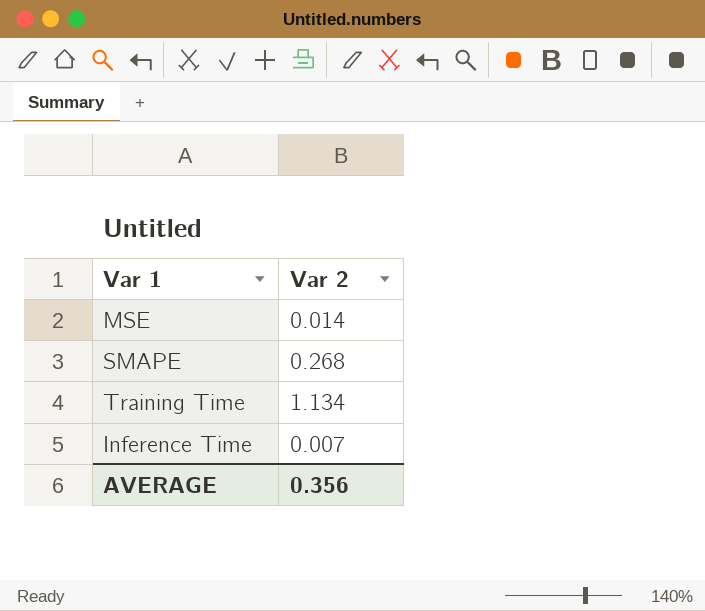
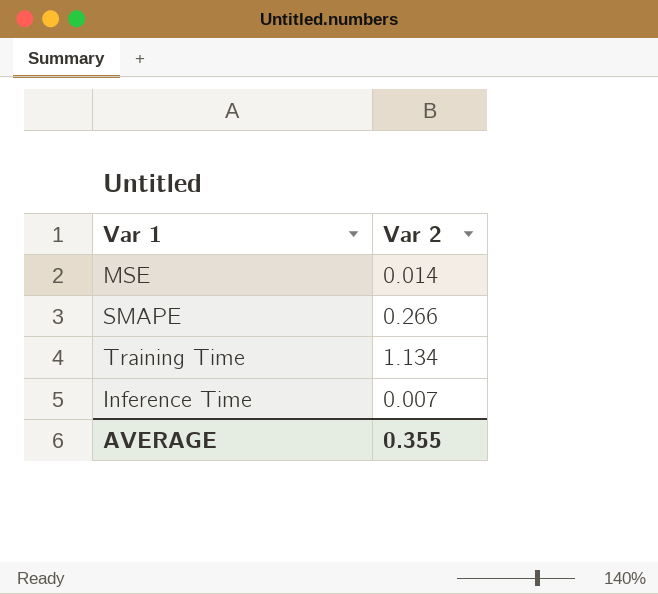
SMAPE | Var 2: 0.268 -> 0.266
AVERAGE | Var 2: 0.356 -> 0.355

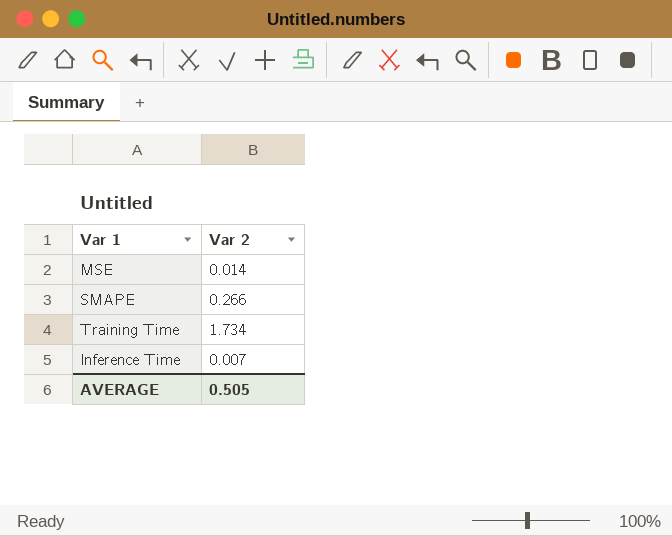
Training Time | Var 2: 1.134 -> 1.734
AVERAGE | Var 2: 0.355 -> 0.505

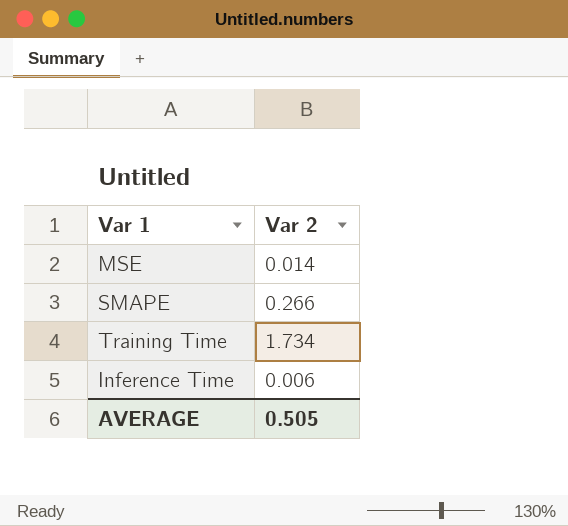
Inference Time | Var 2: 0.007 -> 0.006

